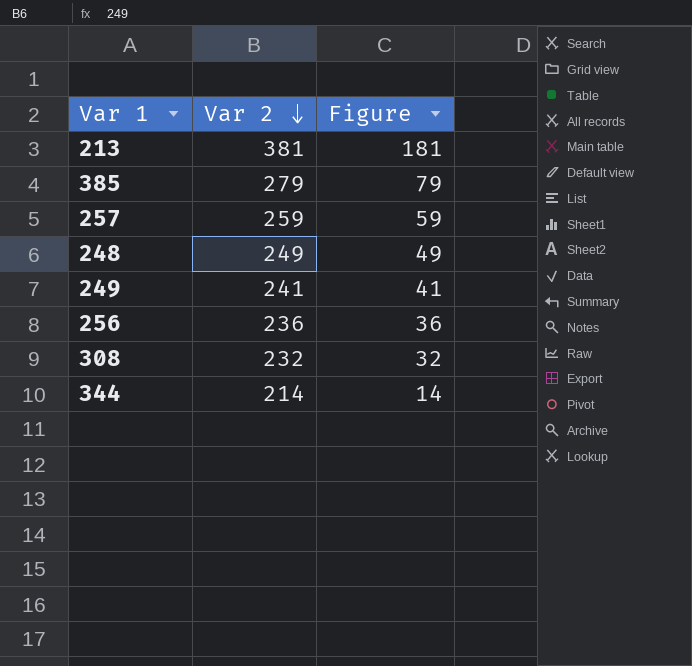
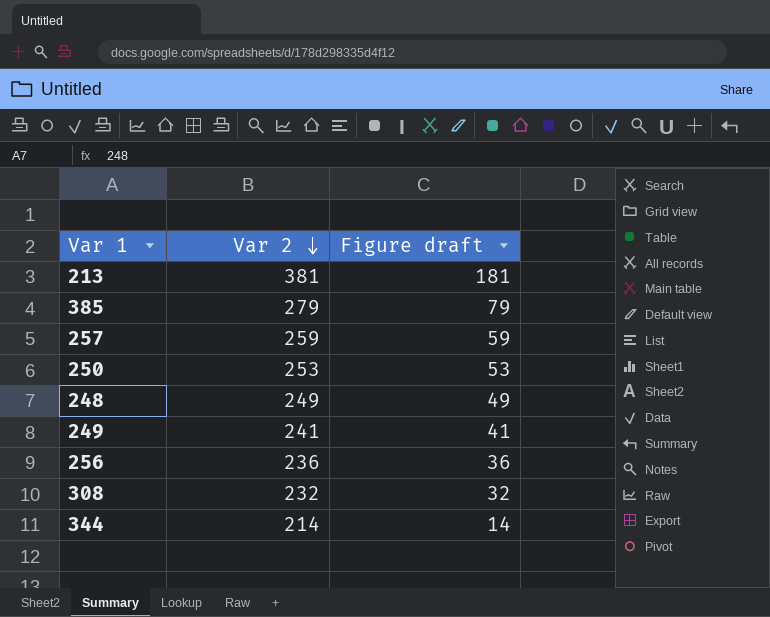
column name: Figure -> Figure draft
row 250: none -> 253 | 53

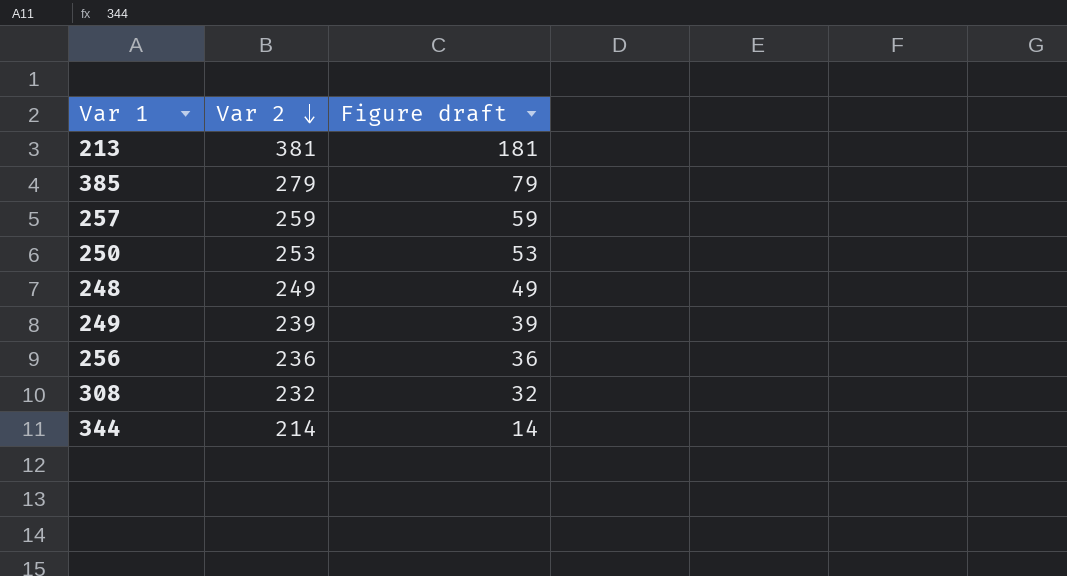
249 | Var 2: 241 -> 239
249 | Figure draft: 41 -> 39

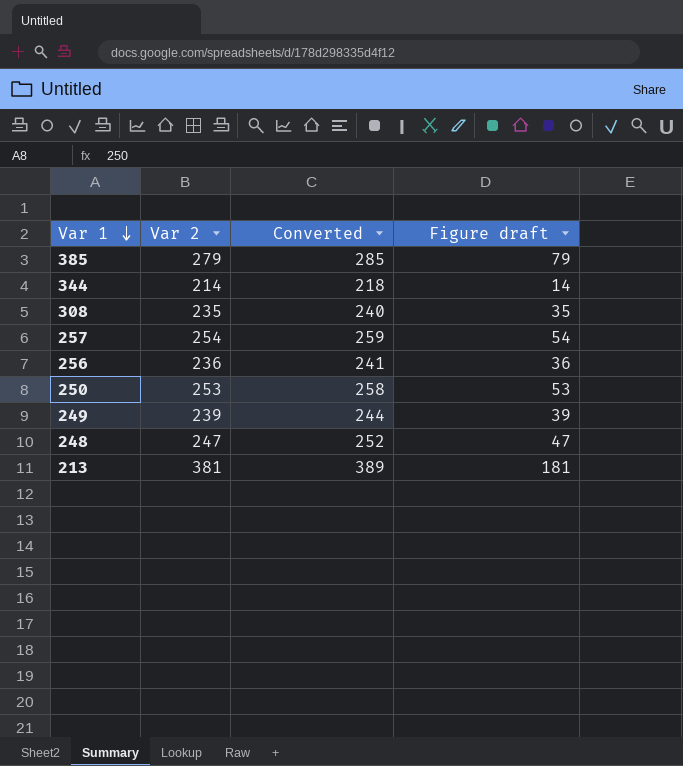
row order: Var 2 descending -> Var 1 descending
column Converted | formula: none -> [Var 2] * 1.02
308 | Var 2: 232 -> 235
308 | Figure draft: 32 -> 35
257 | Var 2: 259 -> 254
257 | Figure draft: 59 -> 54
248 | Var 2: 249 -> 247
248 | Figure draft: 49 -> 47

